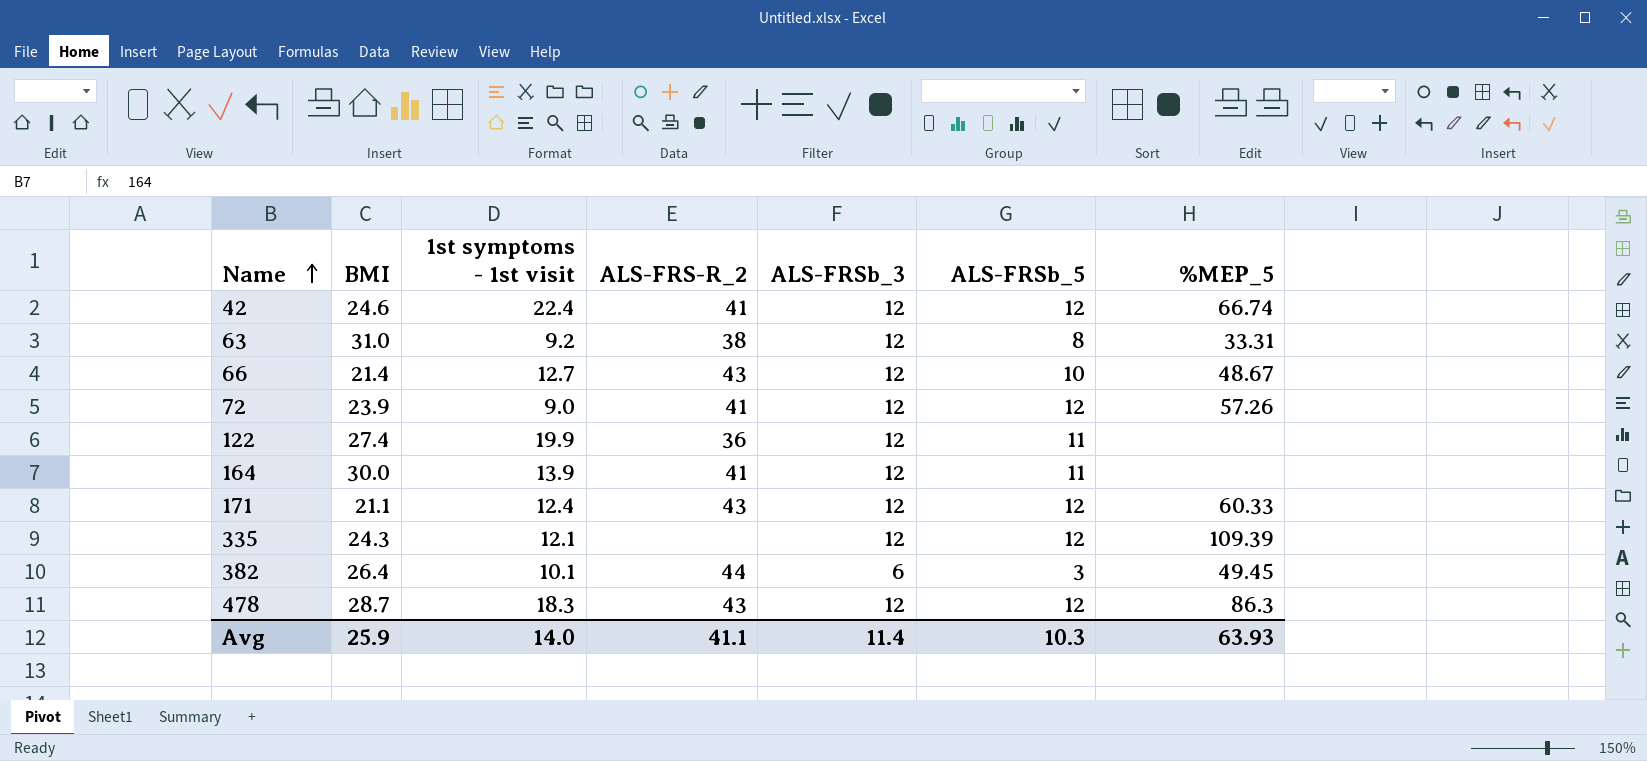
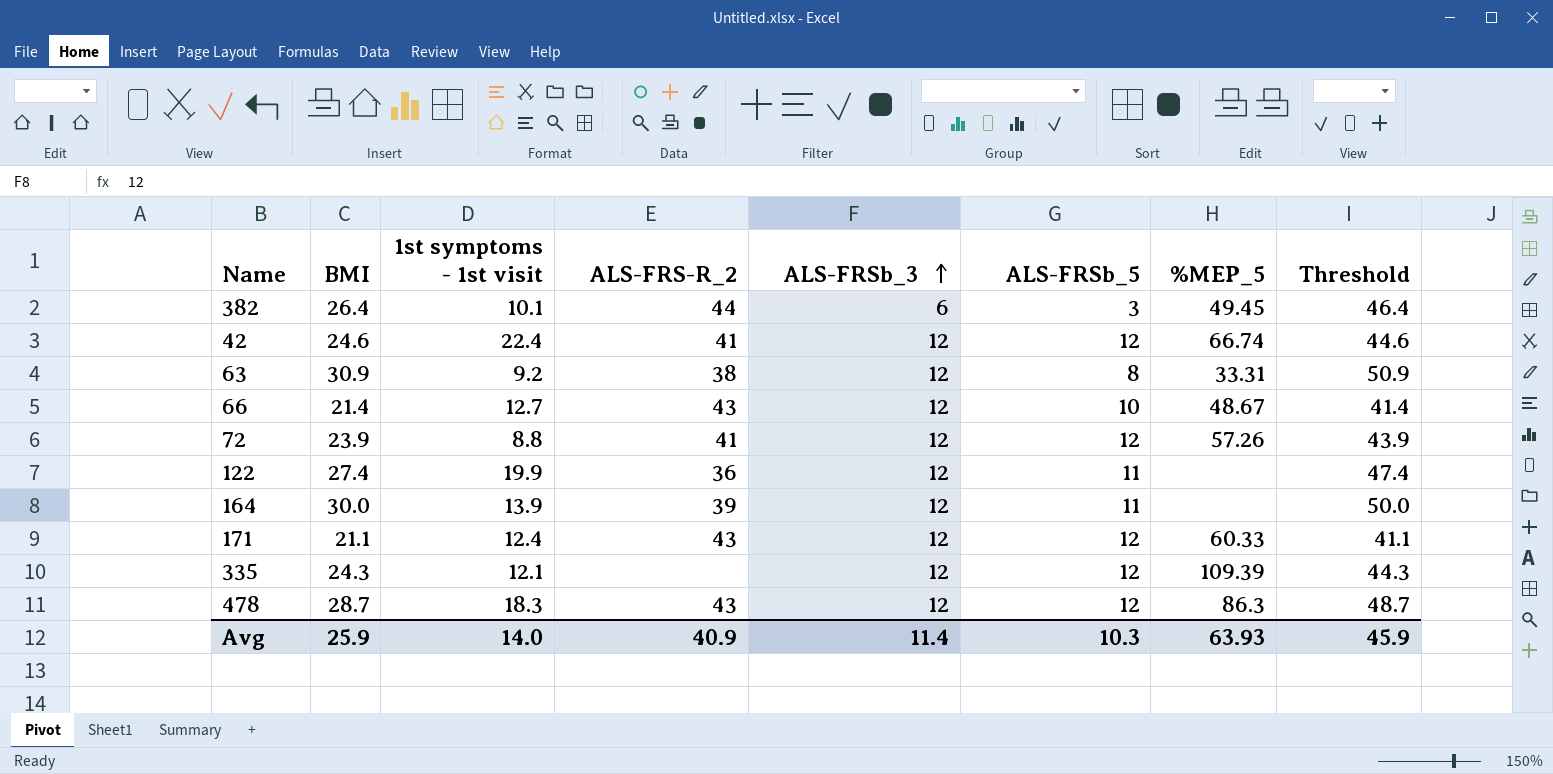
row order: Name ascending -> ALS-FRSb_3 ascending
column Threshold | formula: none -> [BMI] + 20
63 | BMI: 31.0 -> 30.9
72 | 1st symptoms - 1st visit: 9.0 -> 8.8
164 | ALS-FRS-R_2: 41 -> 39
Avg | ALS-FRS-R_2: 41.1 -> 40.9

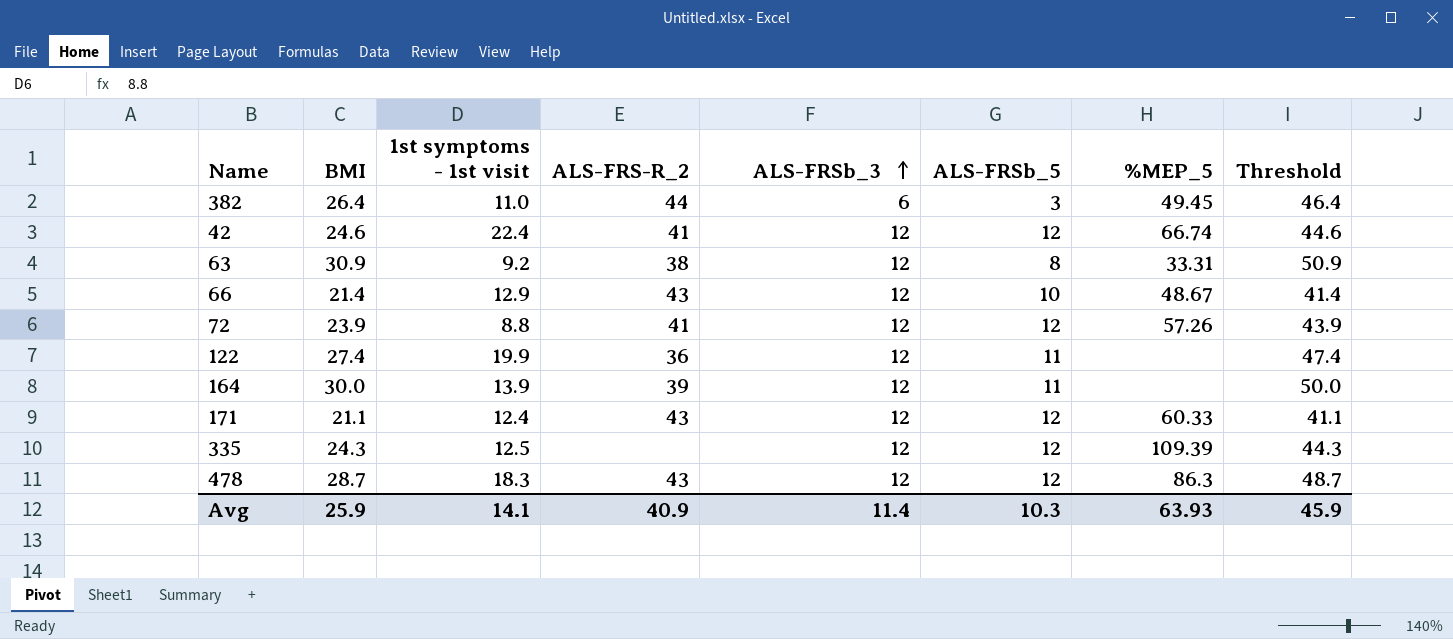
382 | 1st symptoms - 1st visit: 10.1 -> 11.0
66 | 1st symptoms - 1st visit: 12.7 -> 12.9
335 | 1st symptoms - 1st visit: 12.1 -> 12.5
Avg | 1st symptoms - 1st visit: 14.0 -> 14.1

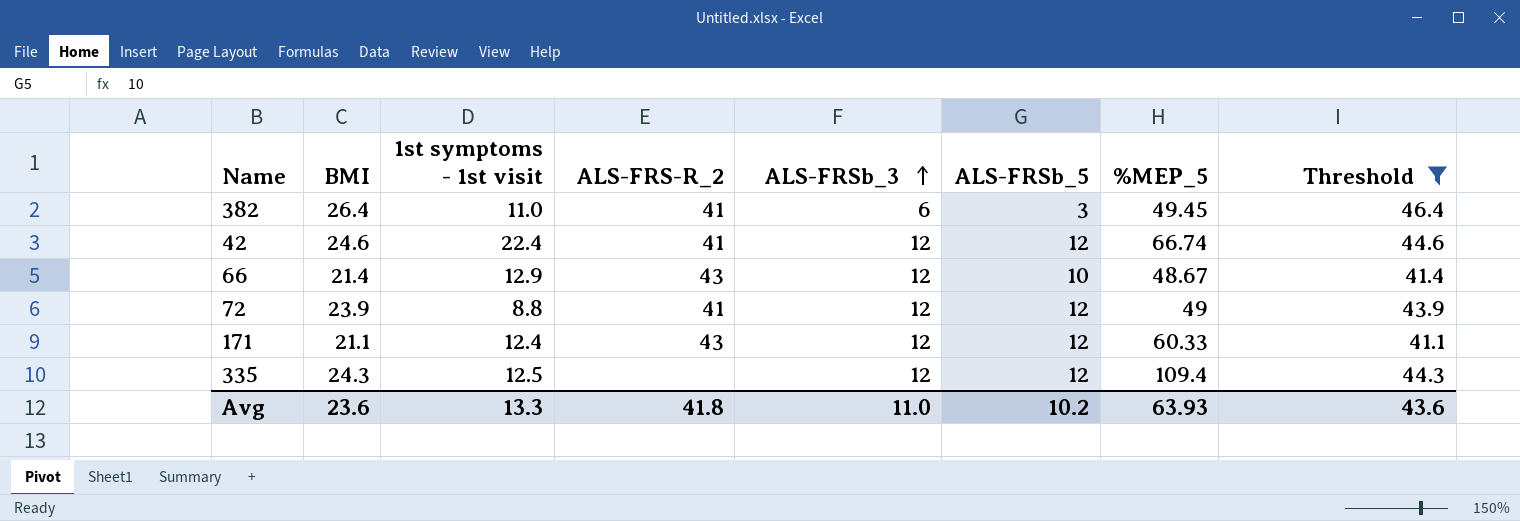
filter: none -> Threshold <= 46.4
382 | ALS-FRS-R_2: 44 -> 41
72 | %MEP_5: 57.26 -> 49
335 | %MEP_5: 109.39 -> 109.4
Avg | BMI: 25.9 -> 23.6
Avg | 1st symptoms - 1st visit: 14.1 -> 13.3
Avg | ALS-FRS-R_2: 40.9 -> 41.8
Avg | ALS-FRSb_3: 11.4 -> 11.0
Avg | ALS-FRSb_5: 10.3 -> 10.2
Avg | Threshold: 45.9 -> 43.6

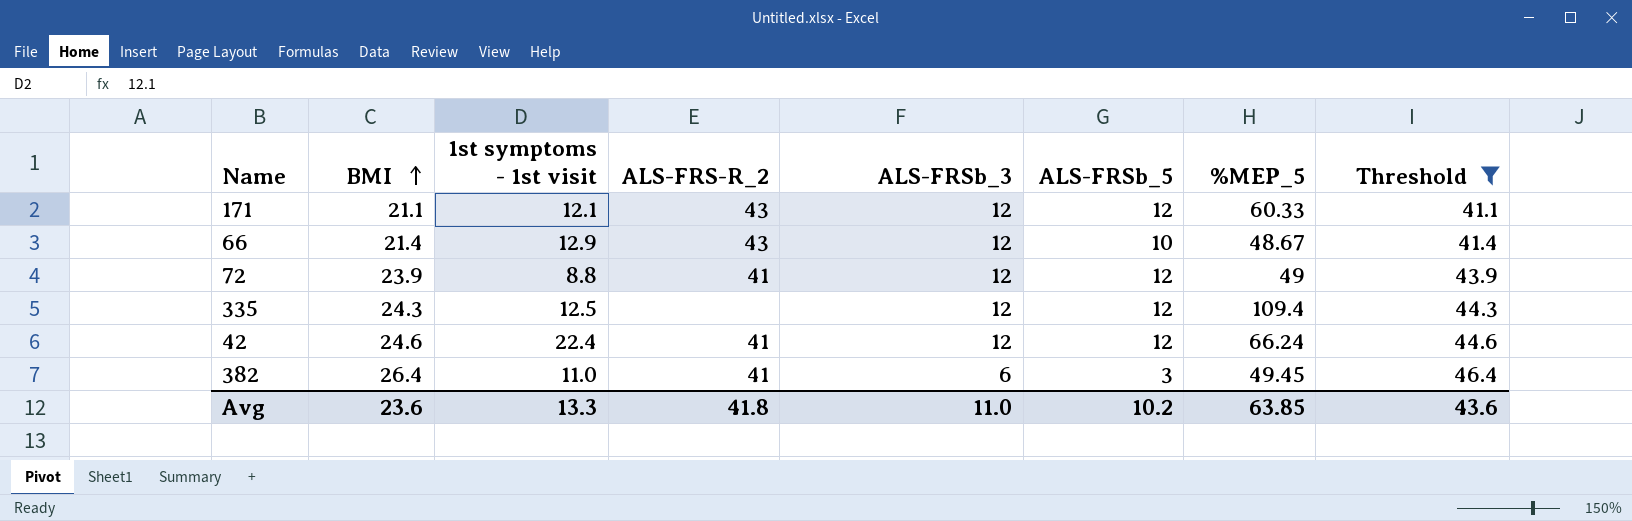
row order: ALS-FRSb_3 ascending -> BMI ascending
171 | 1st symptoms - 1st visit: 12.4 -> 12.1
42 | %MEP_5: 66.74 -> 66.24
Avg | %MEP_5: 63.93 -> 63.85

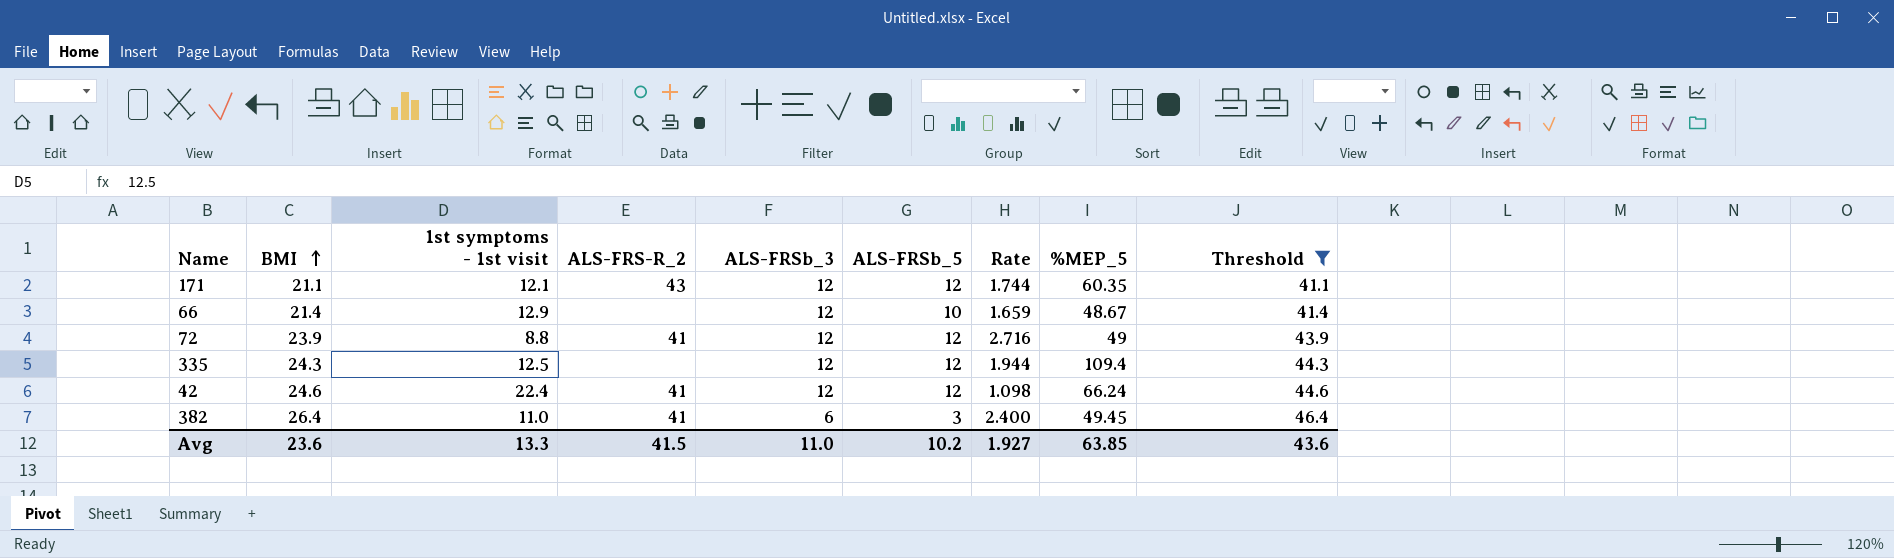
column Rate | formula: none -> [BMI] / [1st symptoms - 1st visit]
171 | %MEP_5: 60.33 -> 60.35
66 | ALS-FRS-R_2: 43 -> none
Avg | ALS-FRS-R_2: 41.8 -> 41.5

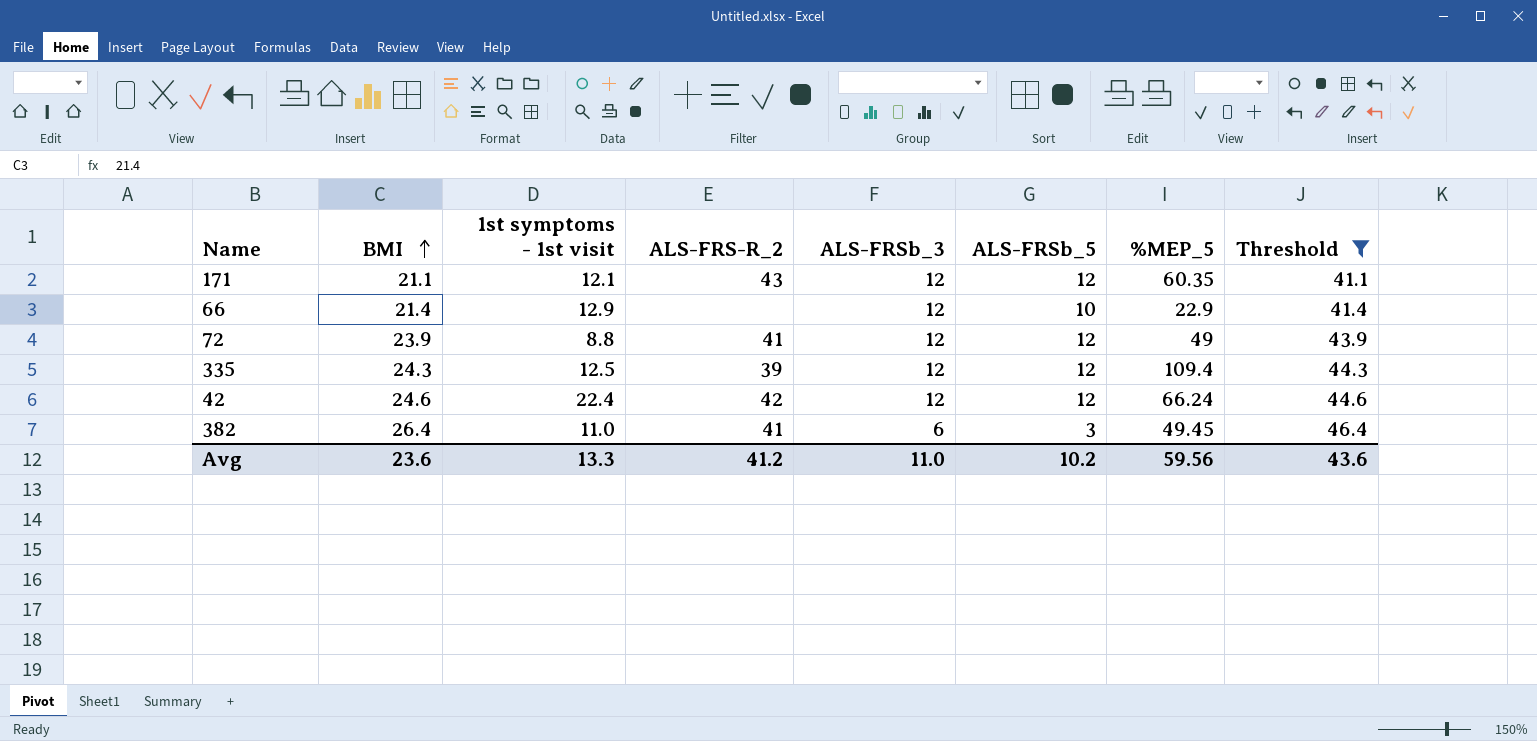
column Rate | formula: [BMI] / [1st symptoms - 1st visit] -> none
66 | %MEP_5: 48.67 -> 22.9
335 | ALS-FRS-R_2: none -> 39
42 | ALS-FRS-R_2: 41 -> 42
Avg | ALS-FRS-R_2: 41.5 -> 41.2
Avg | %MEP_5: 63.85 -> 59.56

